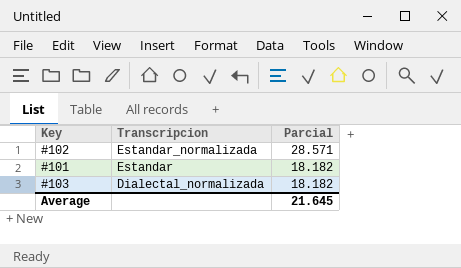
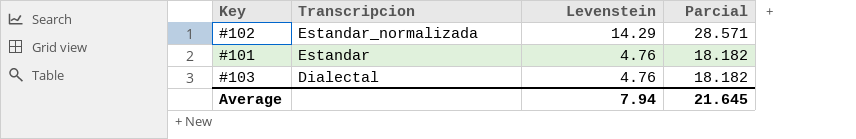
column Levenstein | position: none -> 3
#103 | Transcripcion: Dialectal_normalizada -> Dialectal

